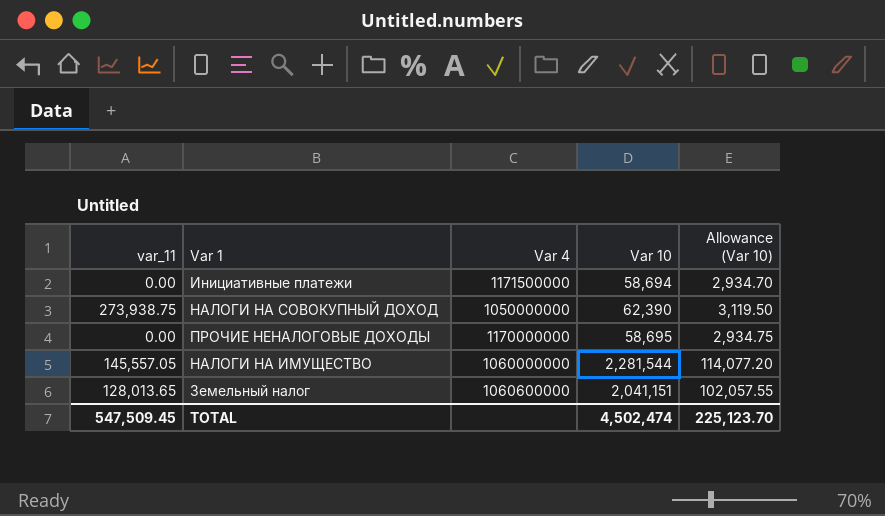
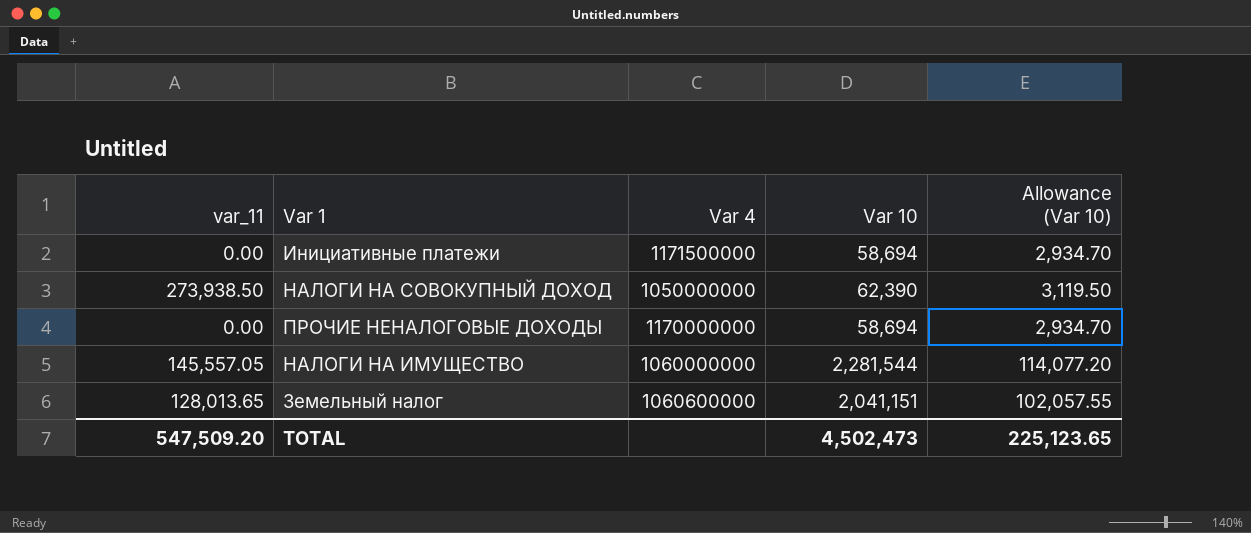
НАЛОГИ НА СОВОКУПНЫЙ ДОХОД | var_11: 273,938.75 -> 273,938.50
ПРОЧИЕ НЕНАЛОГОВЫЕ ДОХОДЫ | Var 10: 58,695 -> 58,694
ПРОЧИЕ НЕНАЛОГОВЫЕ ДОХОДЫ | Allowance (Var 10): 2,934.75 -> 2,934.70
TOTAL | var_11: 547,509.45 -> 547,509.20
TOTAL | Var 10: 4,502,474 -> 4,502,473
TOTAL | Allowance (Var 10): 225,123.70 -> 225,123.65

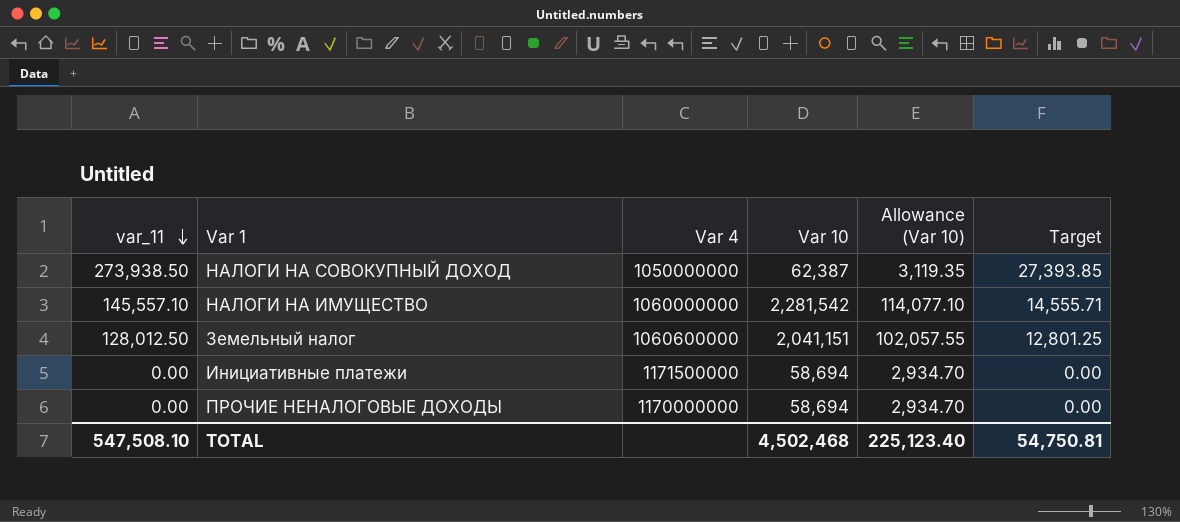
row order: none -> var_11 descending
column Target | formula: none -> [var_11] * 0.1
НАЛОГИ НА СОВОКУПНЫЙ ДОХОД | Var 10: 62,390 -> 62,387
НАЛОГИ НА СОВОКУПНЫЙ ДОХОД | Allowance (Var 10): 3,119.50 -> 3,119.35
НАЛОГИ НА ИМУЩЕСТВО | var_11: 145,557.05 -> 145,557.10
НАЛОГИ НА ИМУЩЕСТВО | Var 10: 2,281,544 -> 2,281,542
НАЛОГИ НА ИМУЩЕСТВО | Allowance (Var 10): 114,077.20 -> 114,077.10
Земельный налог | var_11: 128,013.65 -> 128,012.50
TOTAL | var_11: 547,509.20 -> 547,508.10
TOTAL | Var 10: 4,502,473 -> 4,502,468
TOTAL | Allowance (Var 10): 225,123.65 -> 225,123.40

